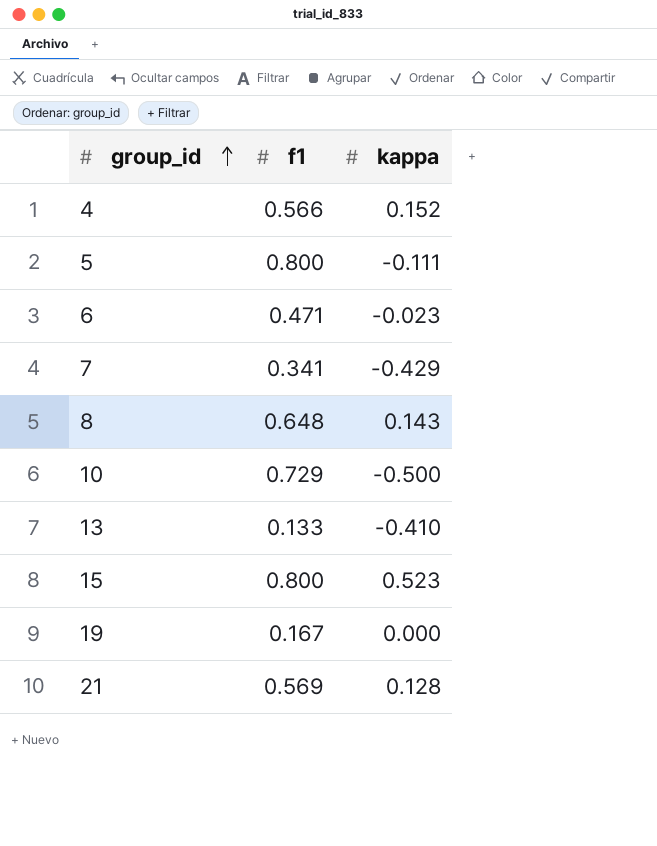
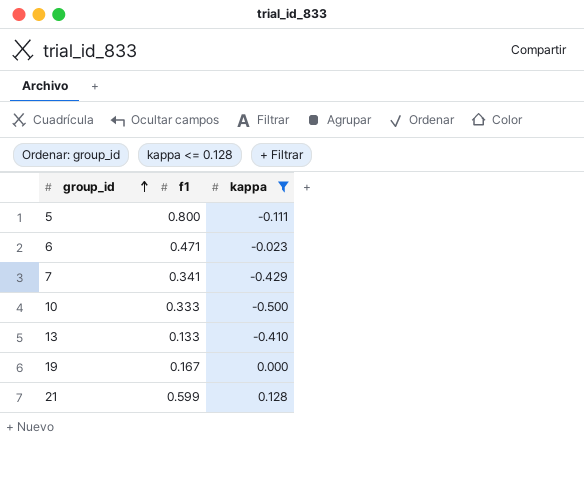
filter: none -> kappa <= 0.128
10 | f1: 0.729 -> 0.333
21 | f1: 0.569 -> 0.599

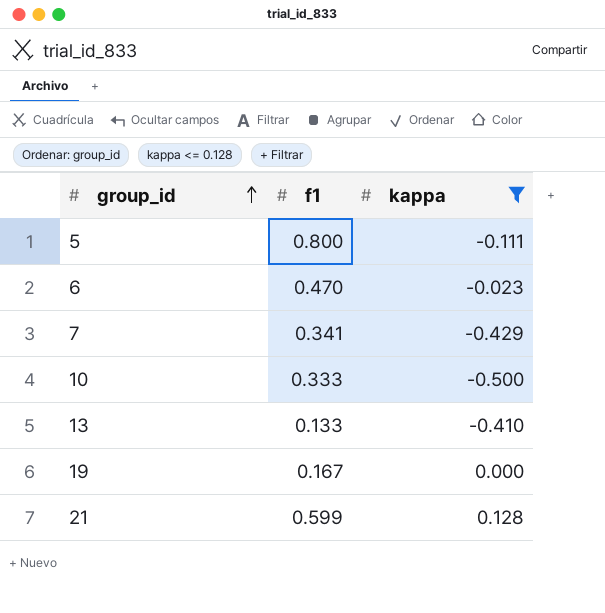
6 | f1: 0.471 -> 0.470

